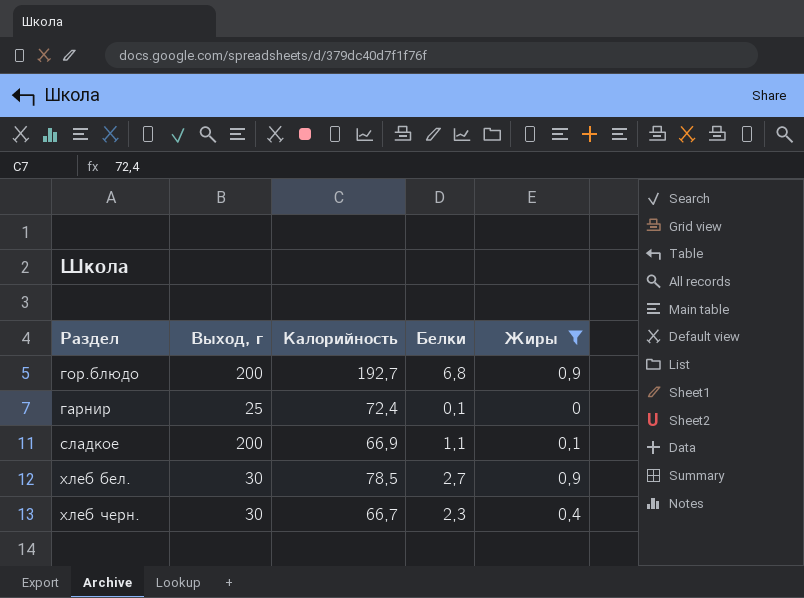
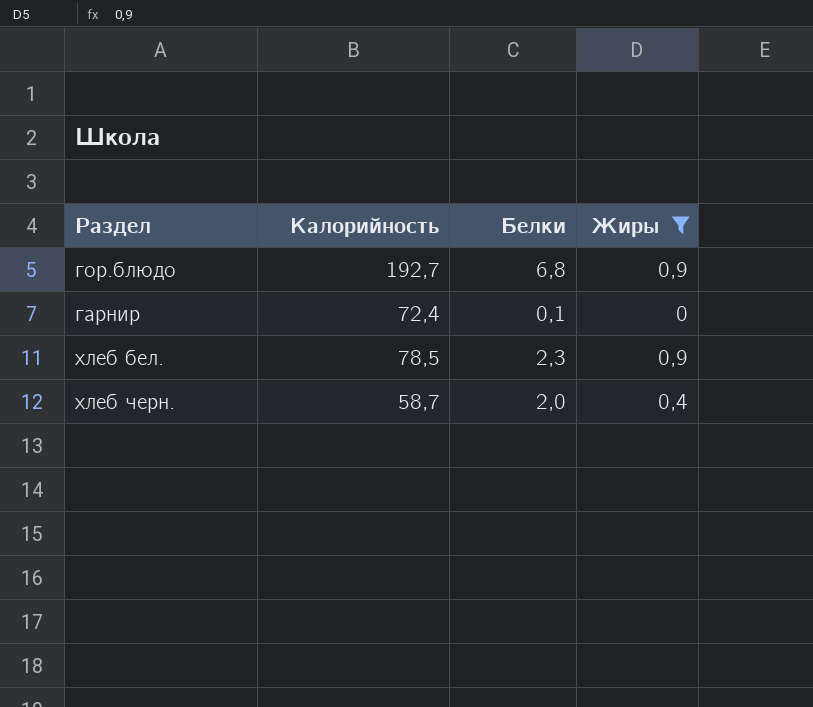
column Выход, г | position: 2 -> none
row сладкое: 200 | 66,9 | 1,1 | 0,1 -> none
хлеб бел. | Белки: 2,7 -> 2,3
хлеб черн. | Калорийность: 66,7 -> 58,7
хлеб черн. | Белки: 2,3 -> 2,0

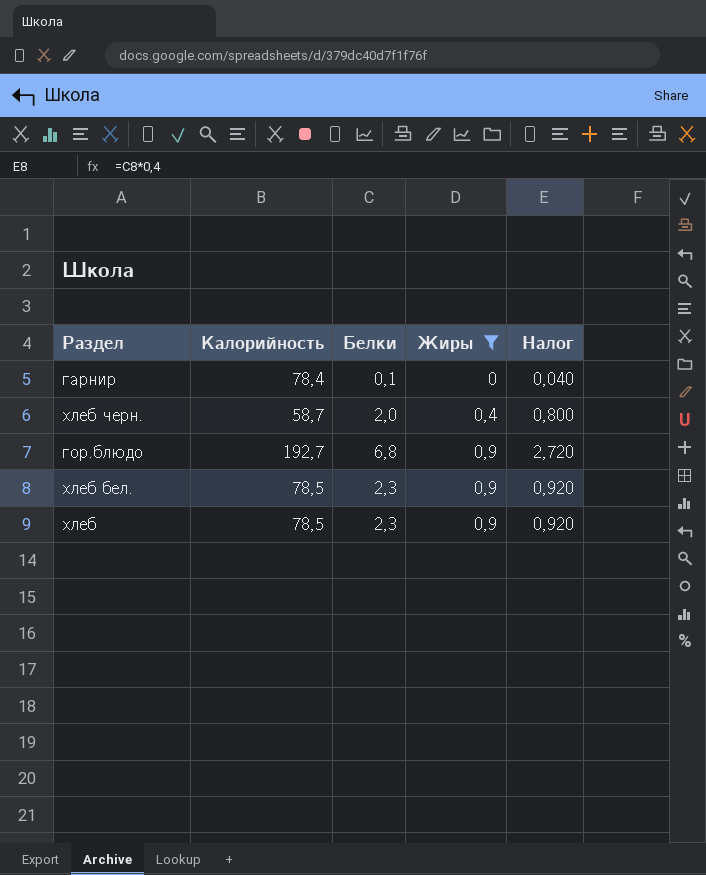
row order: none -> Жиры ascending
column Налог | formula: none -> [Белки] * 0,4
гарнир | Калорийность: 72,4 -> 78,4
row хлеб: none -> 78,5 | 2,3 | 0,9 | 0,920

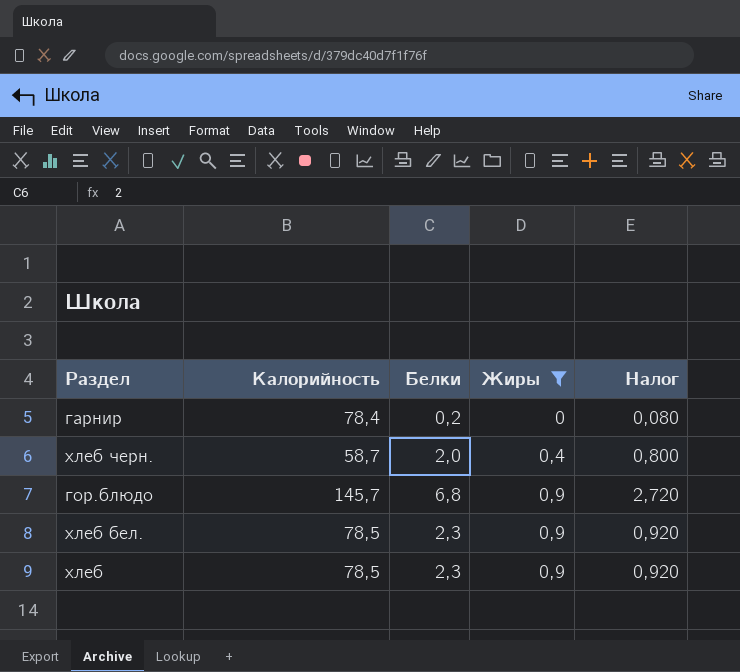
гарнир | Белки: 0,1 -> 0,2
гарнир | Налог: 0,040 -> 0,080
гор.блюдо | Калорийность: 192,7 -> 145,7

